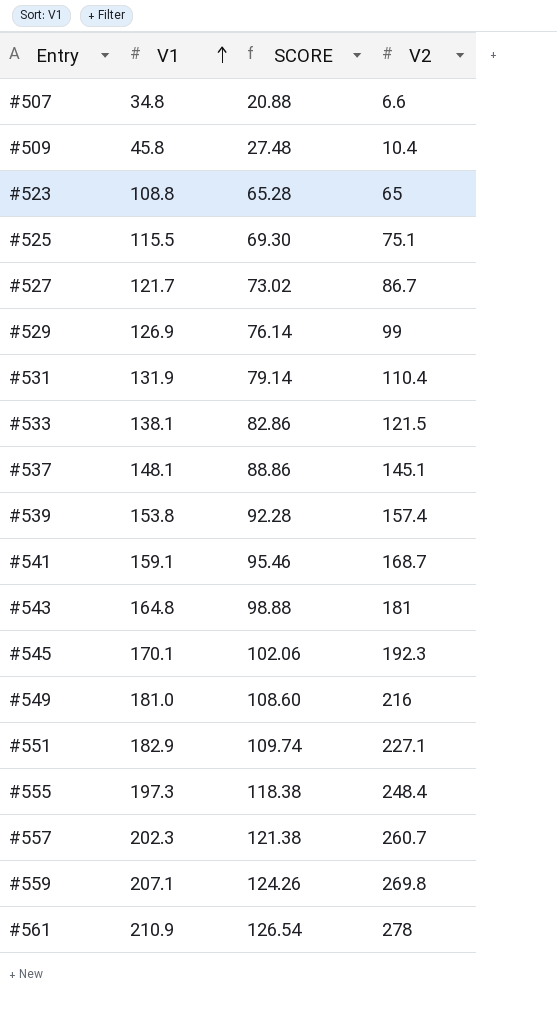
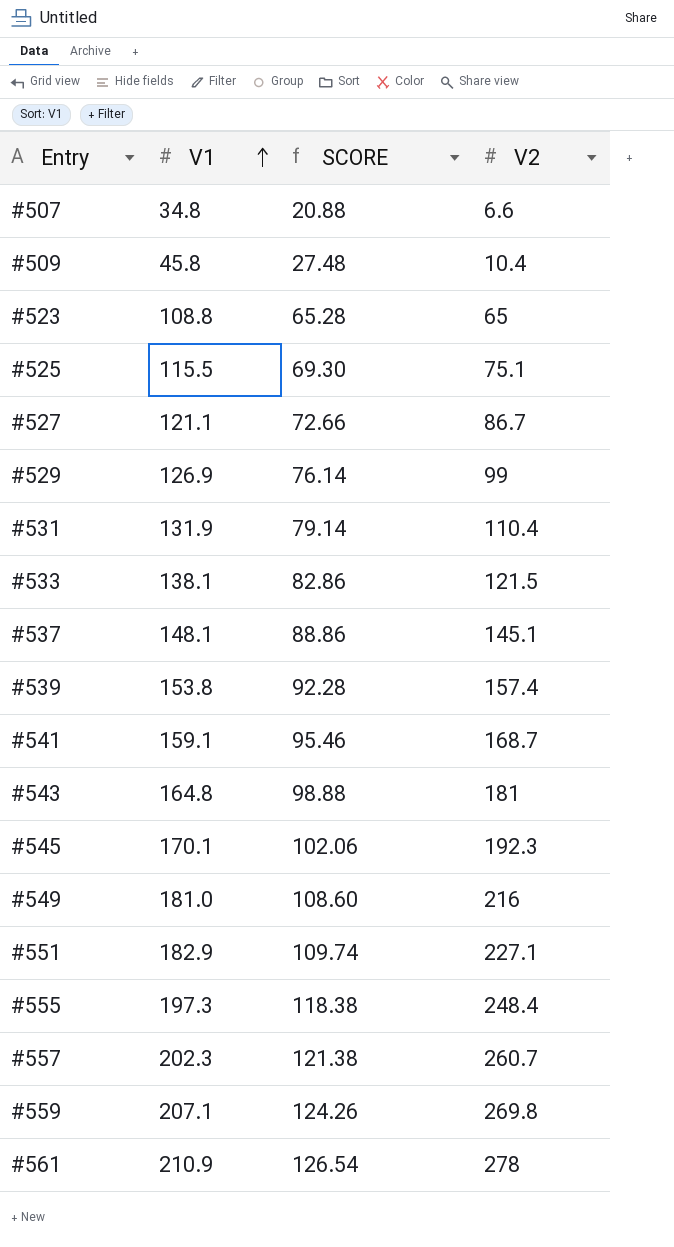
#527 | V1: 121.7 -> 121.1
#527 | SCORE: 73.02 -> 72.66

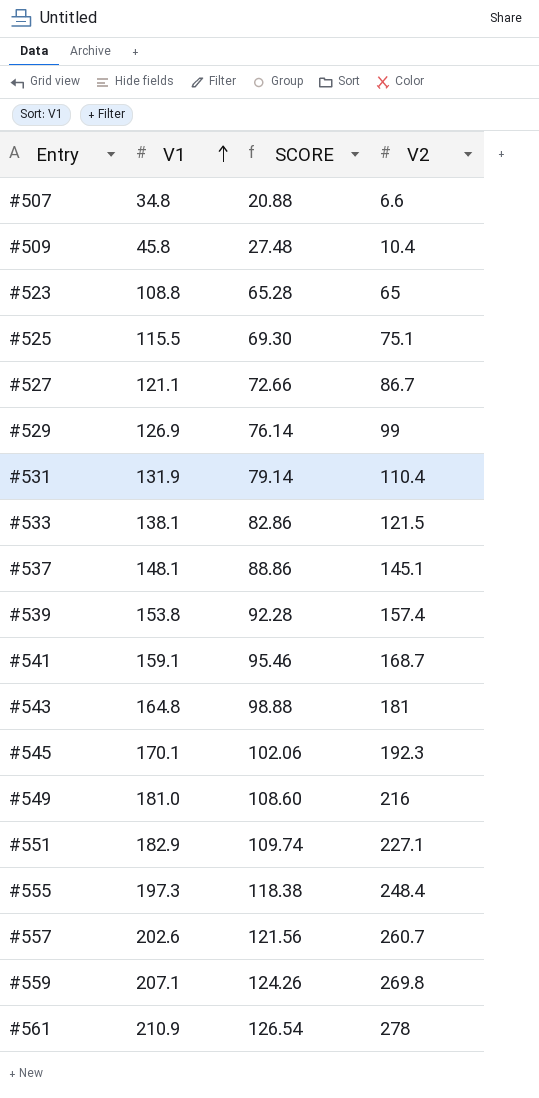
#557 | V1: 202.3 -> 202.6
#557 | SCORE: 121.38 -> 121.56

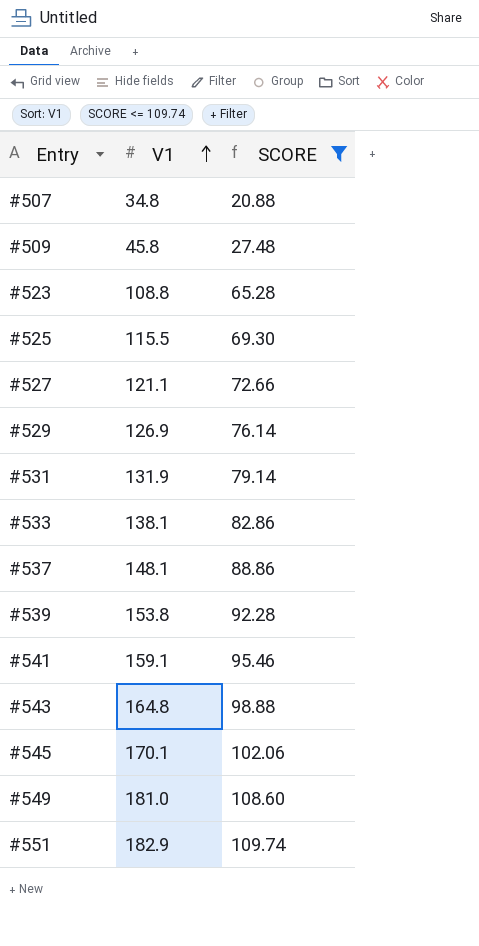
filter: none -> SCORE <= 109.74
column V2 | position: 4 -> none

